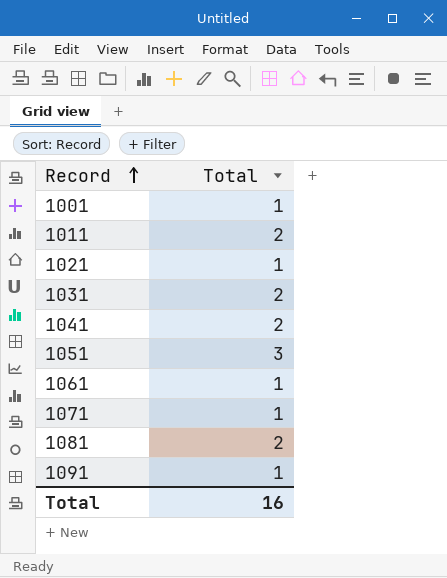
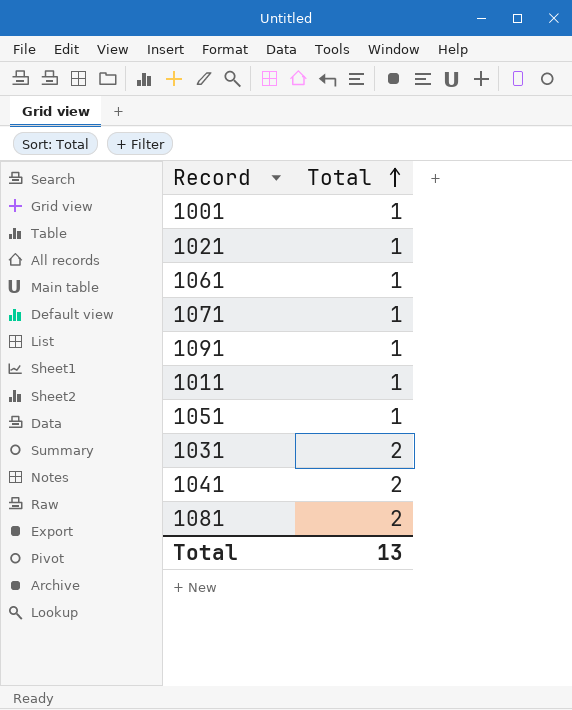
row order: Record ascending -> Total ascending
1011 | Total: 2 -> 1
1051 | Total: 3 -> 1
Total | Total: 16 -> 13

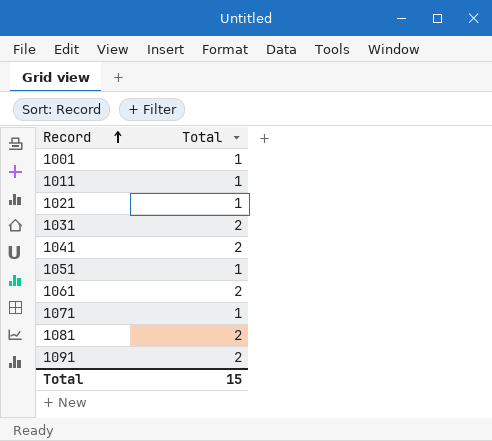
row order: Total ascending -> Record ascending
1061 | Total: 1 -> 2
1091 | Total: 1 -> 2
Total | Total: 13 -> 15

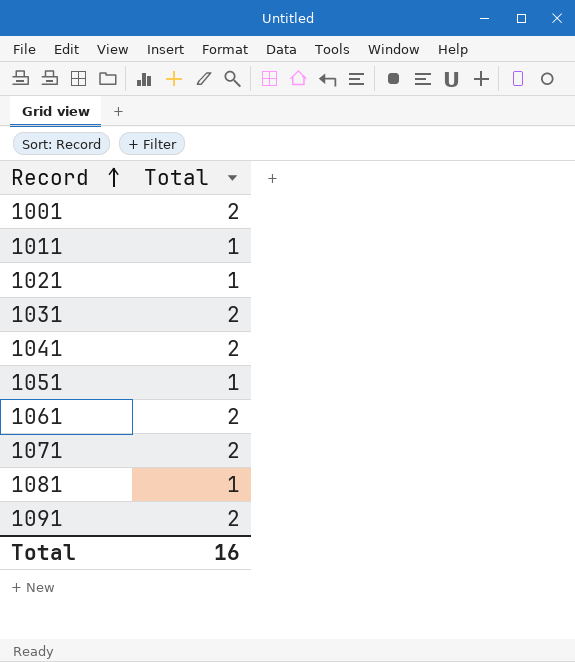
1001 | Total: 1 -> 2
1071 | Total: 1 -> 2
1081 | Total: 2 -> 1
Total | Total: 15 -> 16

